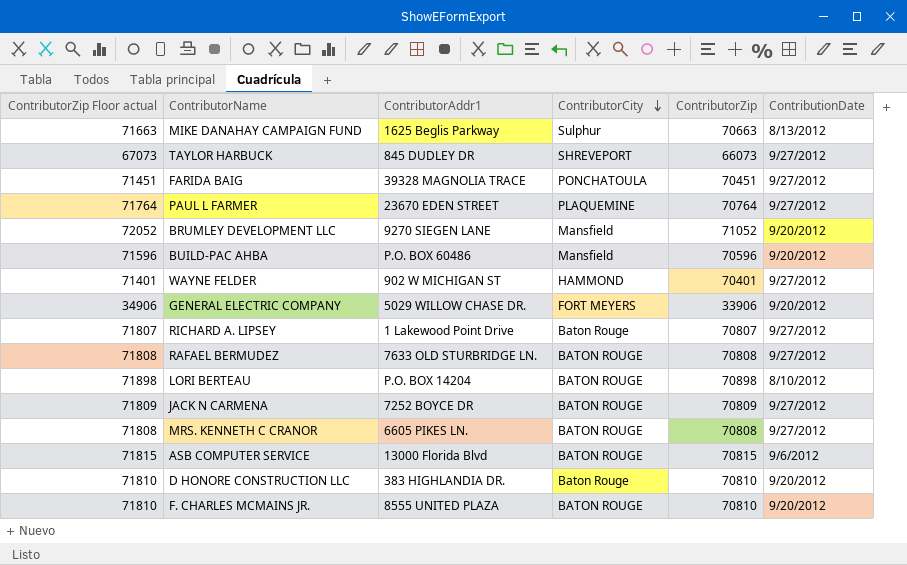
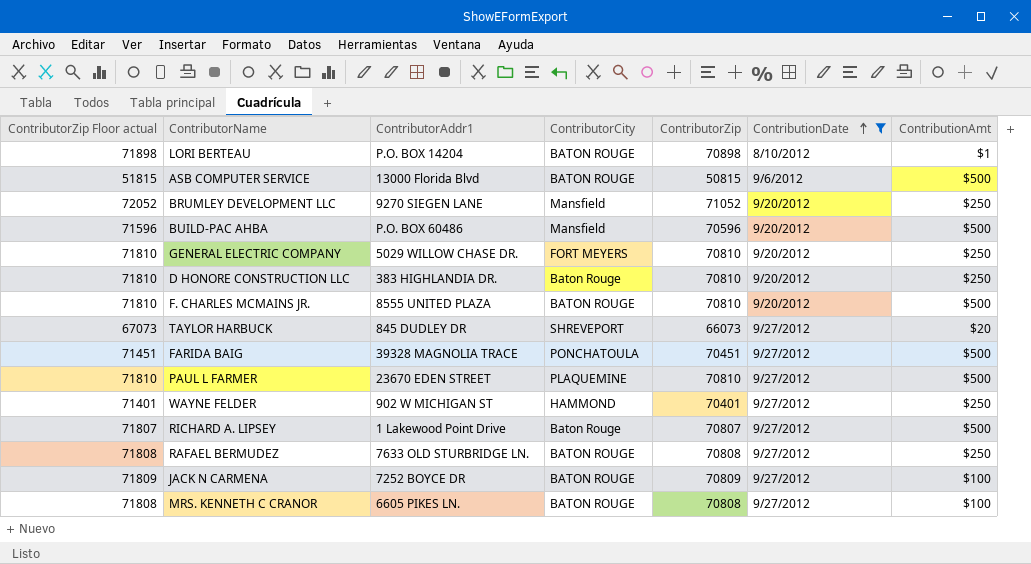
filter: none -> ContributionDate != 8/13/2012
row order: ContributorCity descending -> ContributionDate ascending
column ContributionAmt | position: none -> 7
ASB COMPUTER SERVICE | ContributorZip Floor actual: 71815 -> 51815
ASB COMPUTER SERVICE | ContributorZip: 70815 -> 50815
GENERAL ELECTRIC COMPANY | ContributorZip Floor actual: 34906 -> 71810
GENERAL ELECTRIC COMPANY | ContributorZip: 33906 -> 70810
PAUL L FARMER | ContributorZip Floor actual: 71764 -> 71810
PAUL L FARMER | ContributorZip: 70764 -> 70810

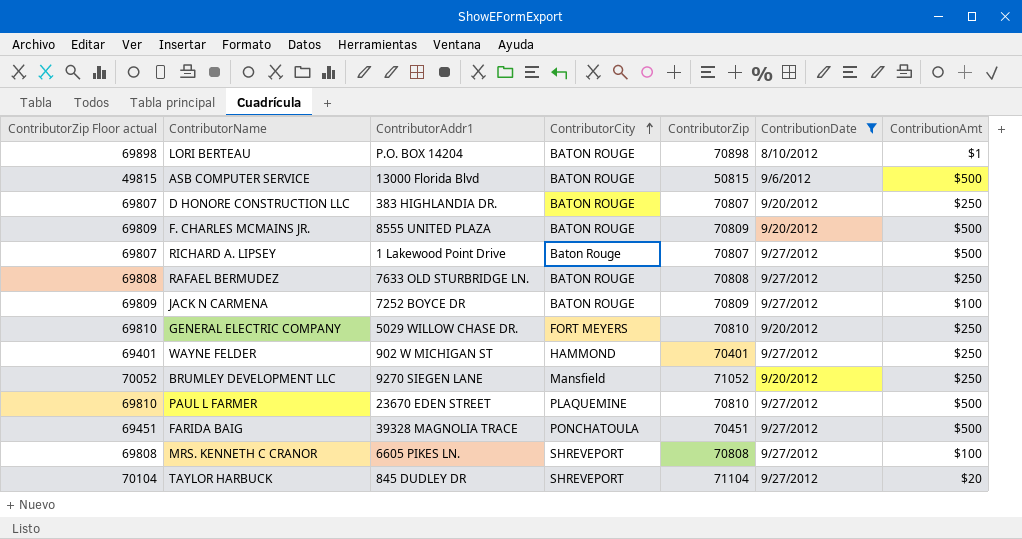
row order: ContributionDate ascending -> ContributorCity ascending
column ContributorZip Floor actual | formula: [ContributorZip] + 1000 -> [ContributorZip] - 1000
row BUILD-PAC AHBA: 71596 | P.O. BOX 60486 | Mansfield | 70596 | 9/20/2012 | $500 -> none
D HONORE CONSTRUCTION LLC | ContributorCity: Baton Rouge -> BATON ROUGE
D HONORE CONSTRUCTION LLC | ContributorZip: 70810 -> 70807
F. CHARLES MCMAINS JR. | ContributorZip: 70810 -> 70809
MRS. KENNETH C CRANOR | ContributorCity: BATON ROUGE -> SHREVEPORT
TAYLOR HARBUCK | ContributorZip: 66073 -> 71104

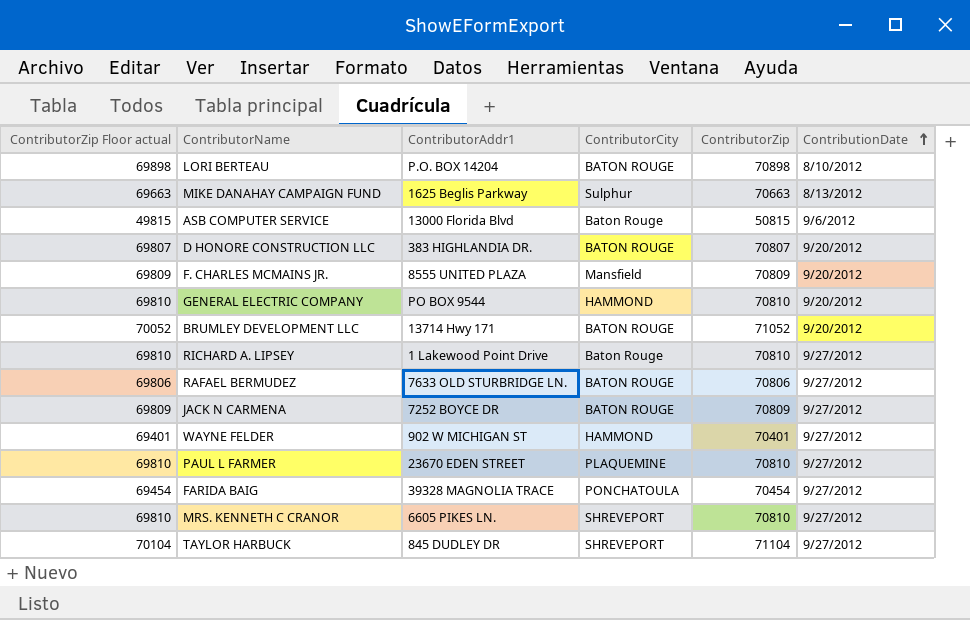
filter: ContributionDate != 8/13/2012 -> none
row order: ContributorCity ascending -> ContributionDate ascending
column ContributionAmt | position: 7 -> none
ASB COMPUTER SERVICE | ContributorCity: BATON ROUGE -> Baton Rouge
F. CHARLES MCMAINS JR. | ContributorCity: BATON ROUGE -> Mansfield
GENERAL ELECTRIC COMPANY | ContributorAddr1: 5029 WILLOW CHASE DR. -> PO BOX 9544
GENERAL ELECTRIC COMPANY | ContributorCity: FORT MEYERS -> HAMMOND
BRUMLEY DEVELOPMENT LLC | ContributorAddr1: 9270 SIEGEN LANE -> 13714 Hwy 171
BRUMLEY DEVELOPMENT LLC | ContributorCity: Mansfield -> BATON ROUGE
RICHARD A. LIPSEY | ContributorZip Floor actual: 69807 -> 69810
RICHARD A. LIPSEY | ContributorZip: 70807 -> 70810
RAFAEL BERMUDEZ | ContributorZip Floor actual: 69808 -> 69806
RAFAEL BERMUDEZ | ContributorZip: 70808 -> 70806
FARIDA BAIG | ContributorZip Floor actual: 69451 -> 69454
FARIDA BAIG | ContributorZip: 70451 -> 70454
MRS. KENNETH C CRANOR | ContributorZip Floor actual: 69808 -> 69810
MRS. KENNETH C CRANOR | ContributorZip: 70808 -> 70810

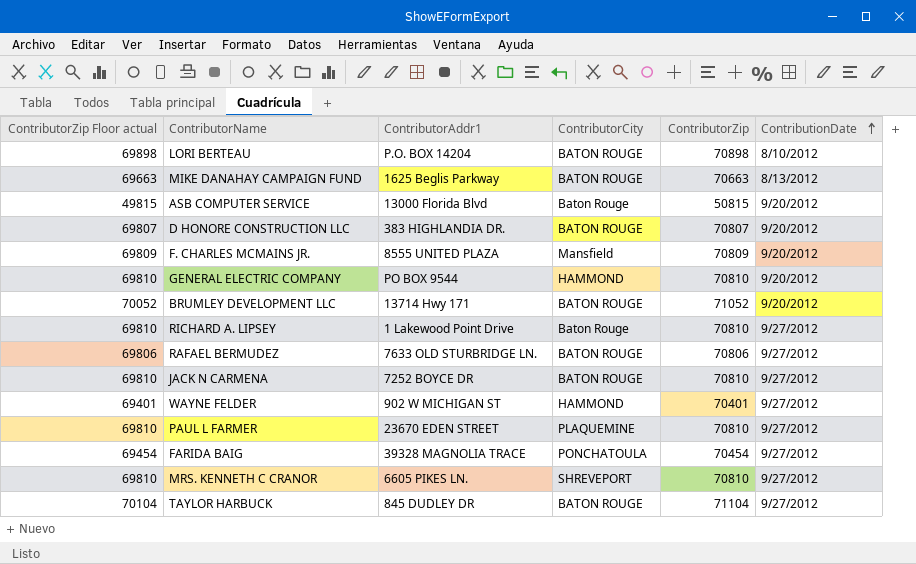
MIKE DANAHAY CAMPAIGN FUND | ContributorCity: Sulphur -> BATON ROUGE
ASB COMPUTER SERVICE | ContributionDate: 9/6/2012 -> 9/20/2012
JACK N CARMENA | ContributorZip Floor actual: 69809 -> 69810
JACK N CARMENA | ContributorZip: 70809 -> 70810
TAYLOR HARBUCK | ContributorCity: SHREVEPORT -> BATON ROUGE

